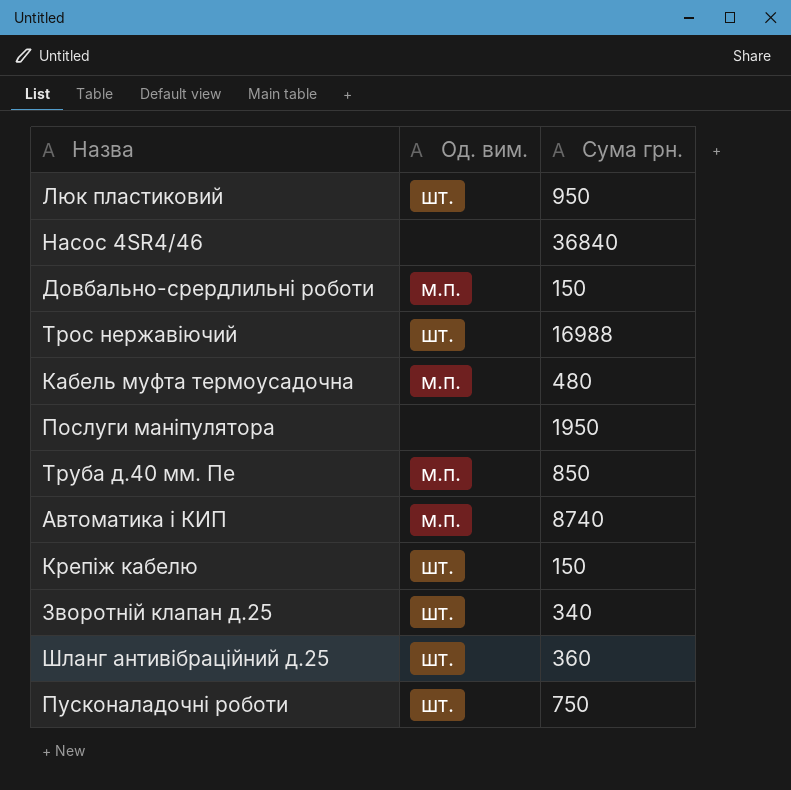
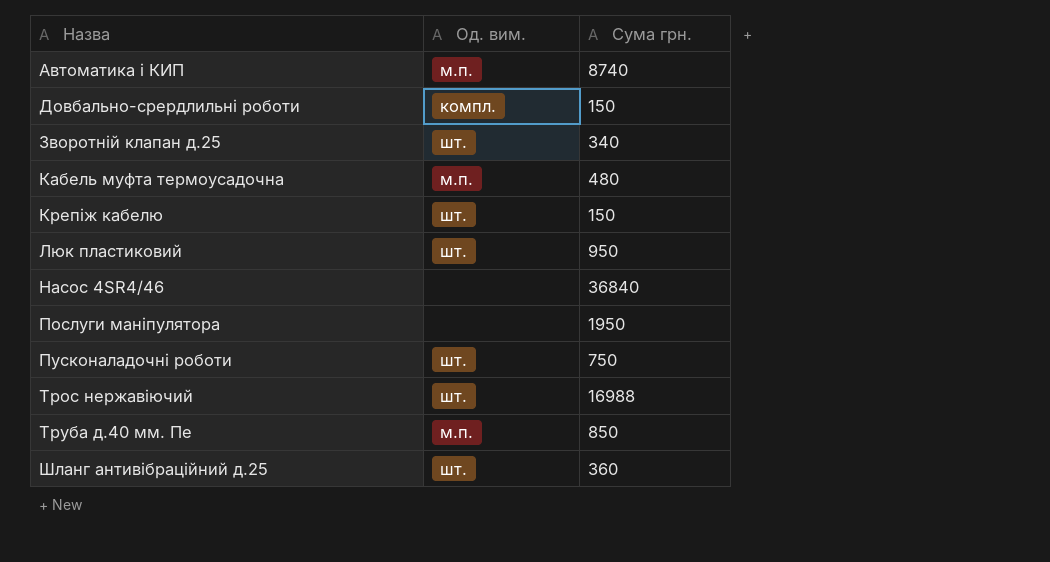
row order: none -> Назва ascending
Довбально-срердлильні роботи | Од. вим.: м.п. -> компл.

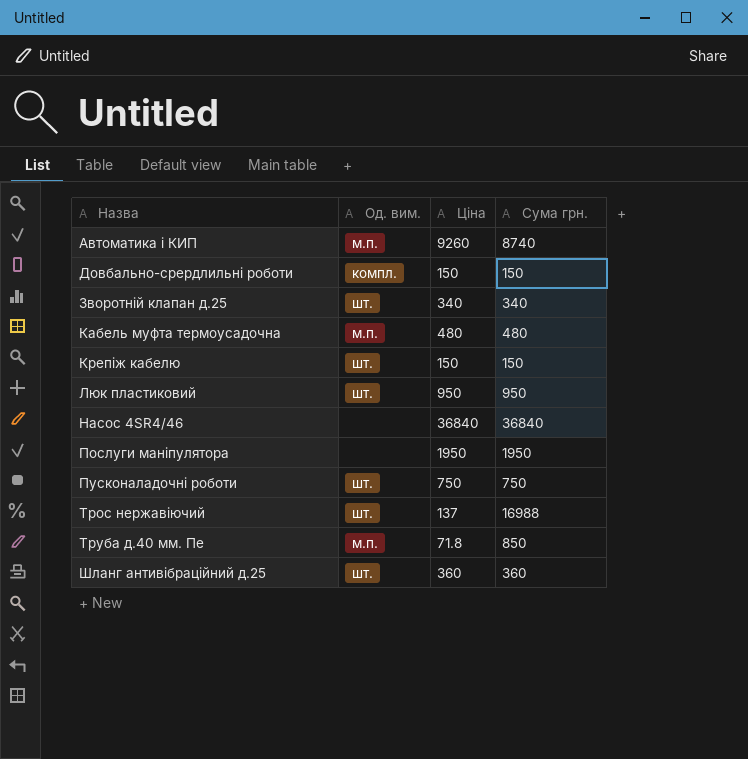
column Ціна | position: none -> 3

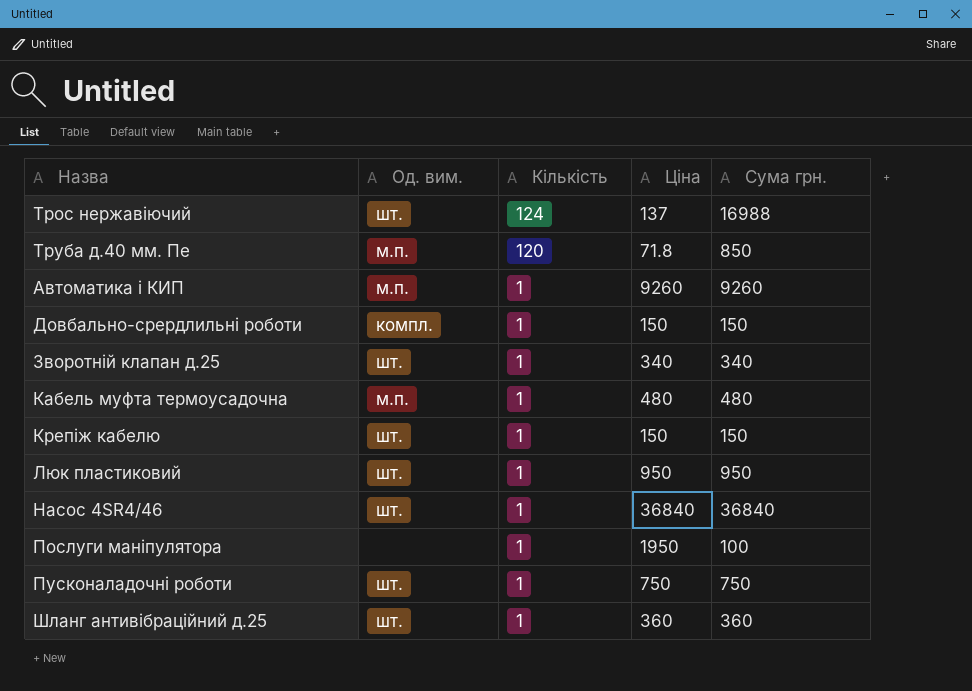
row order: Назва ascending -> Кількість descending
column Кількість | position: none -> 3
Автоматика і КИП | Сума грн.: 8740 -> 9260
Насос 4SR4/46 | Од. вим.: none -> шт.
Послуги маніпулятора | Сума грн.: 1950 -> 100

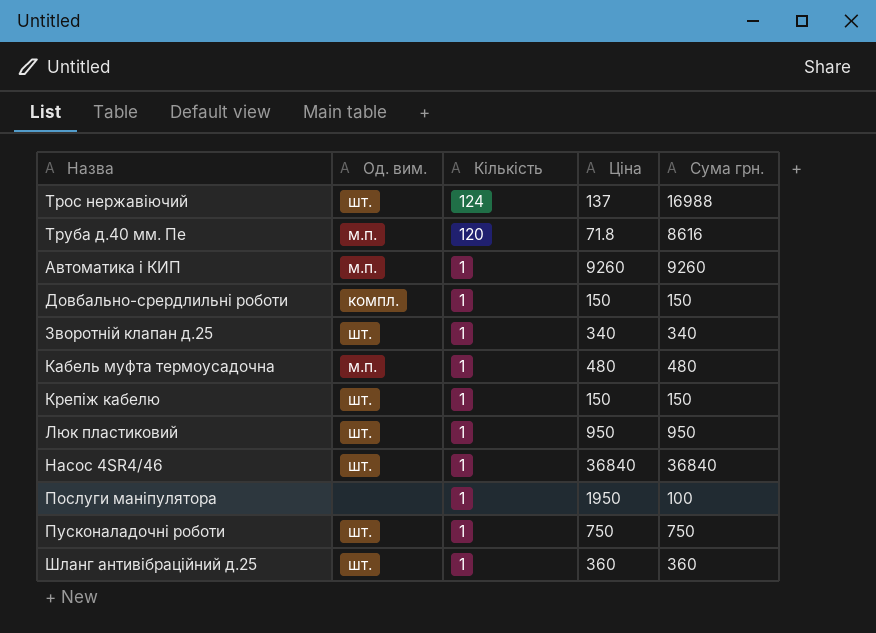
Труба д.40 мм. Пе | Сума грн.: 850 -> 8616

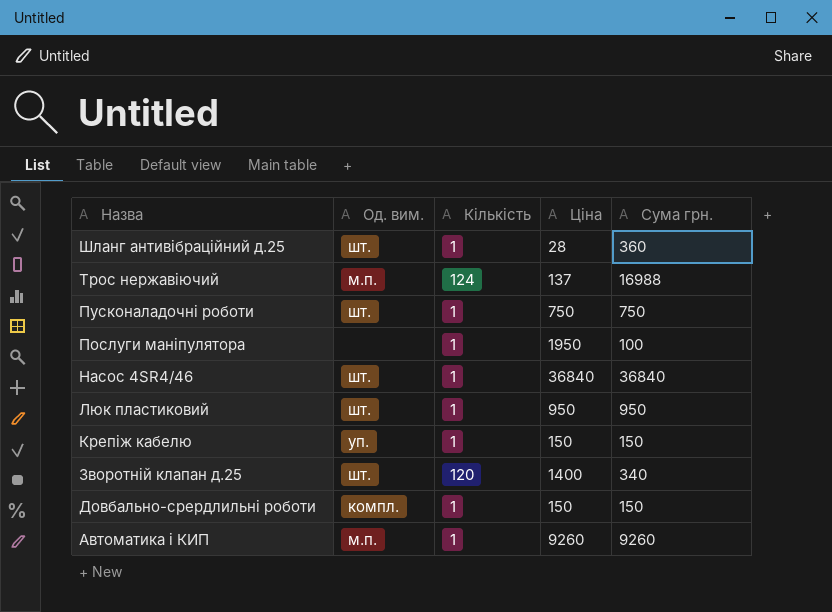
row order: Кількість descending -> Назва descending
row Труба д.40 мм. Пе: м.п. | 120 | 71.8 | 8616 -> none
row Кабель муфта термоусадочна: м.п. | 1 | 480 | 480 -> none
Шланг антивібраційний д.25 | Ціна: 360 -> 28
Трос нержавіючий | Од. вим.: шт. -> м.п.
Крепіж кабелю | Од. вим.: шт. -> уп.
Зворотній клапан д.25 | Кількість: 1 -> 120
Зворотній клапан д.25 | Ціна: 340 -> 1400

